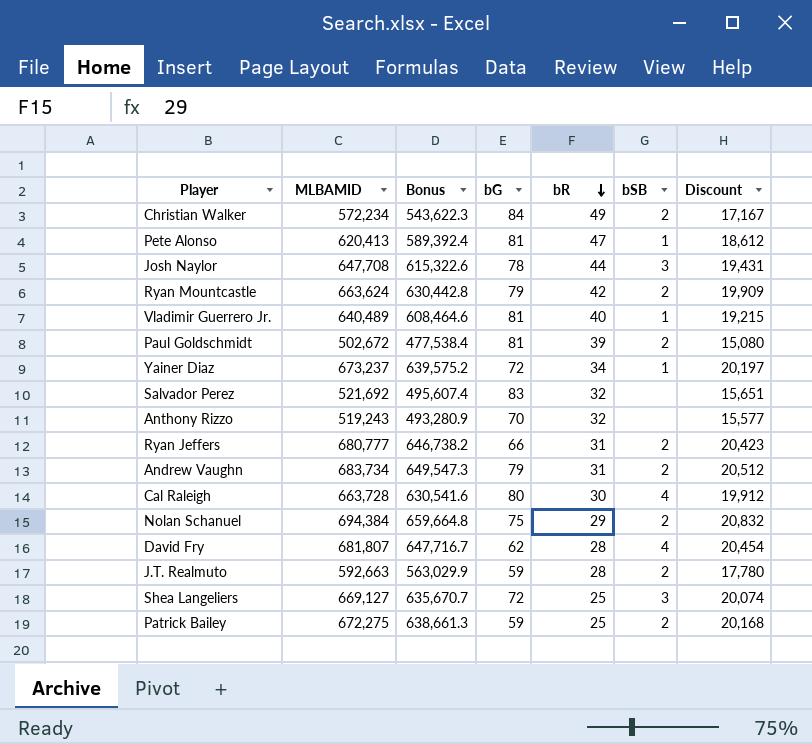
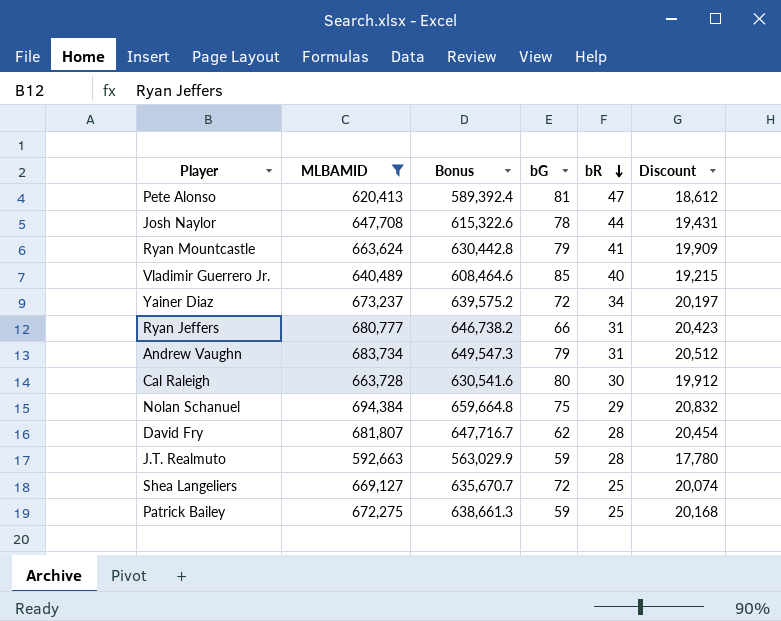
filter: none -> MLBAMID >= 592,663
column bSB | position: 6 -> none
Ryan Mountcastle | bR: 42 -> 41
Vladimir Guerrero Jr. | bG: 81 -> 85

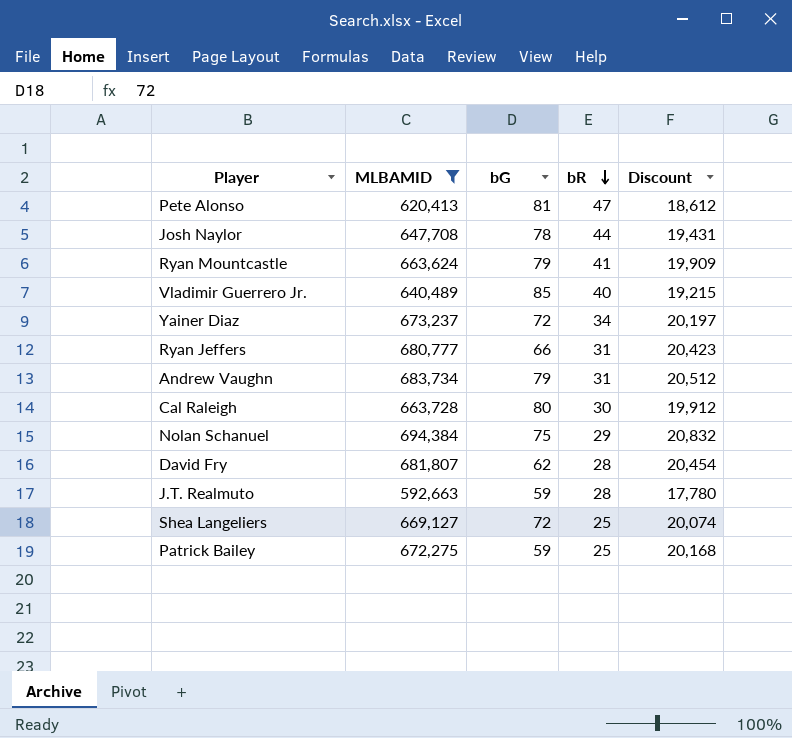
column Bonus | formula: [MLBAMID] * 0.95 -> none

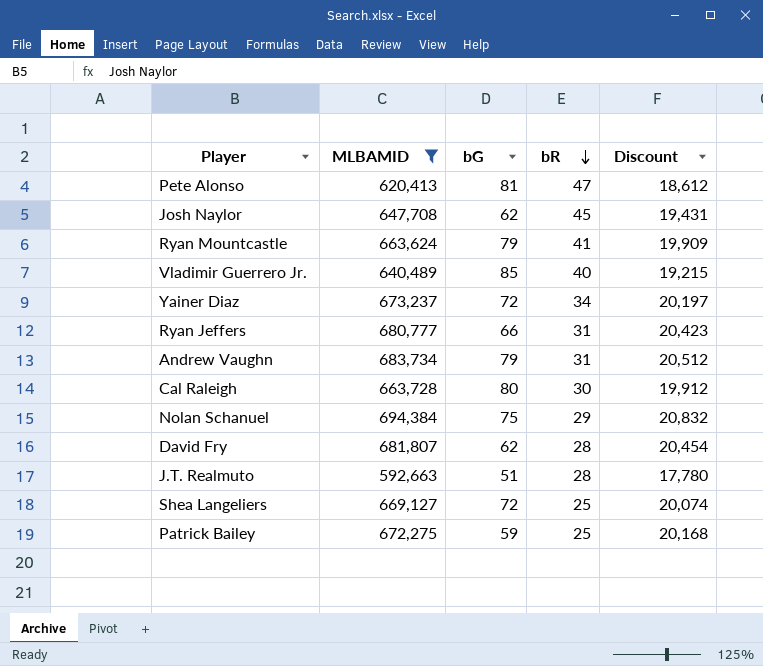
Josh Naylor | bG: 78 -> 62
Josh Naylor | bR: 44 -> 45
J.T. Realmuto | bG: 59 -> 51

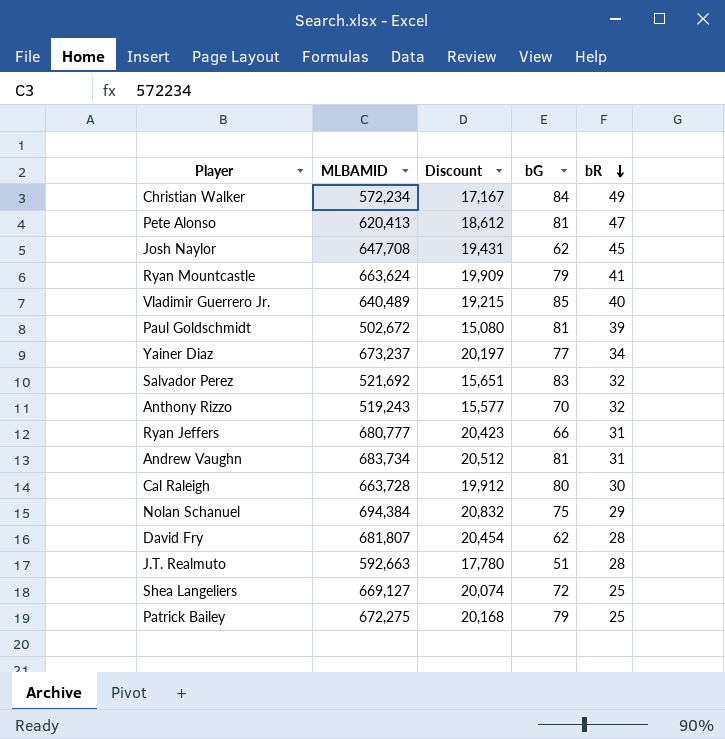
filter: MLBAMID >= 592,663 -> none
column Discount | position: 5 -> 3
Yainer Diaz | bG: 72 -> 77
Andrew Vaughn | bG: 79 -> 81
Patrick Bailey | bG: 59 -> 79

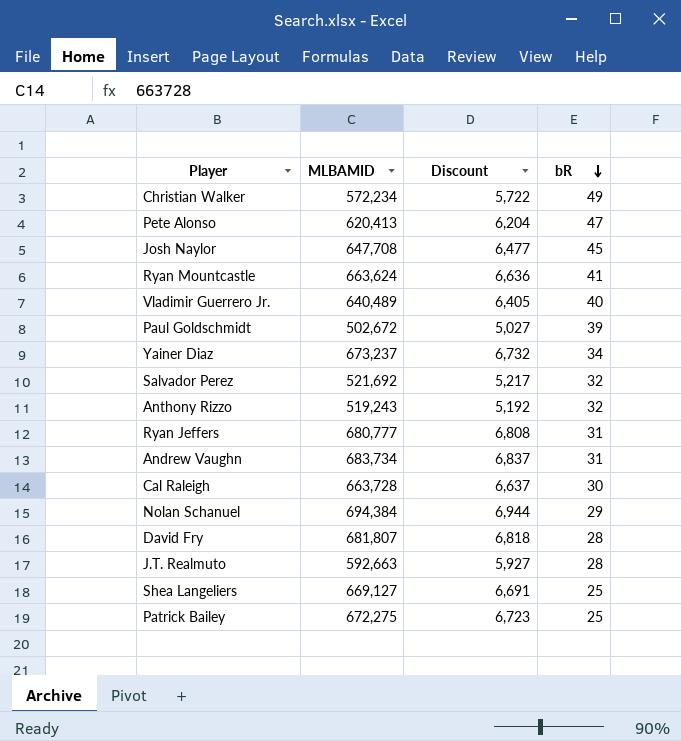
column bG | position: 4 -> none
column Discount | formula: [MLBAMID] * 0.03 -> [MLBAMID] * 0.01

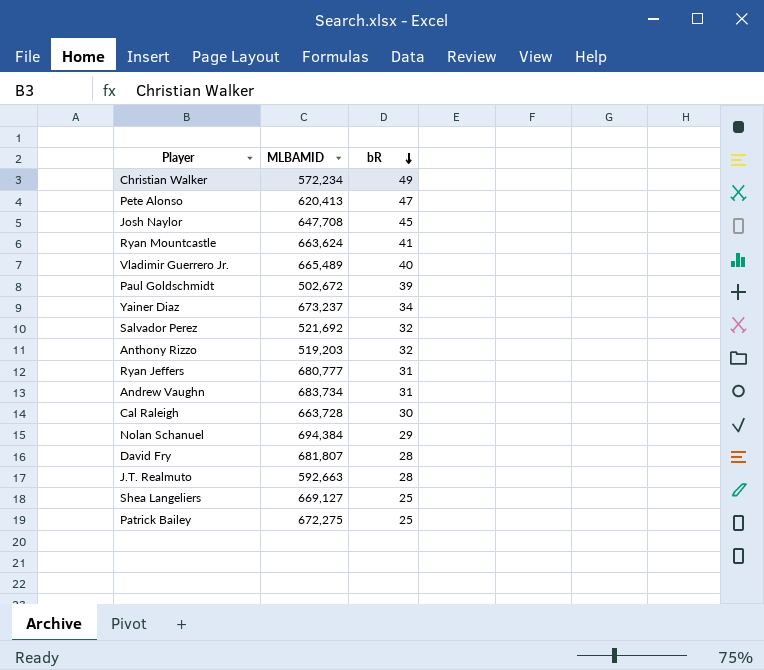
column Discount | formula: [MLBAMID] * 0.01 -> none
Vladimir Guerrero Jr. | MLBAMID: 640,489 -> 665,489
Anthony Rizzo | MLBAMID: 519,243 -> 519,203

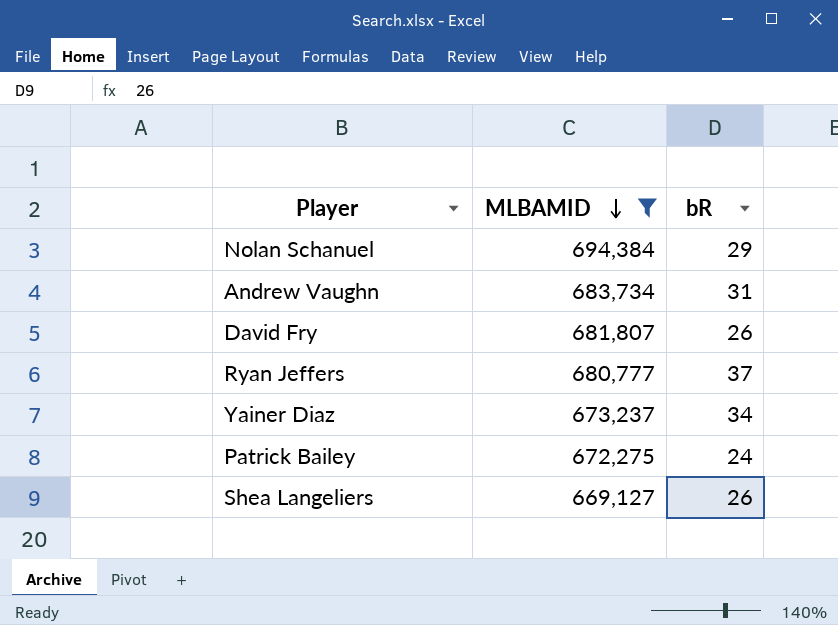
filter: none -> MLBAMID >= 669,127
row order: bR descending -> MLBAMID descending
David Fry | bR: 28 -> 26
Ryan Jeffers | bR: 31 -> 37
Patrick Bailey | bR: 25 -> 24
Shea Langeliers | bR: 25 -> 26

